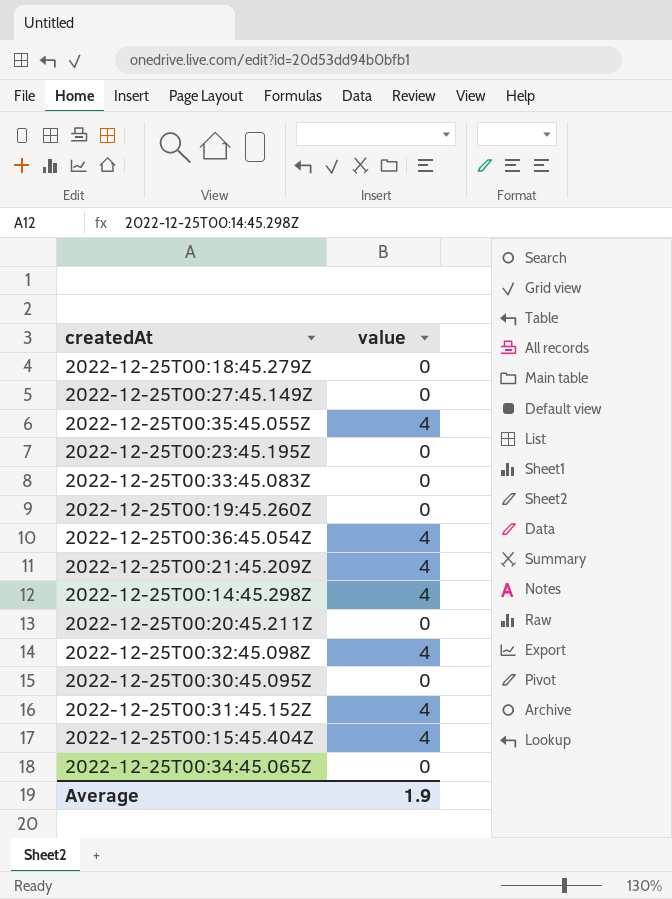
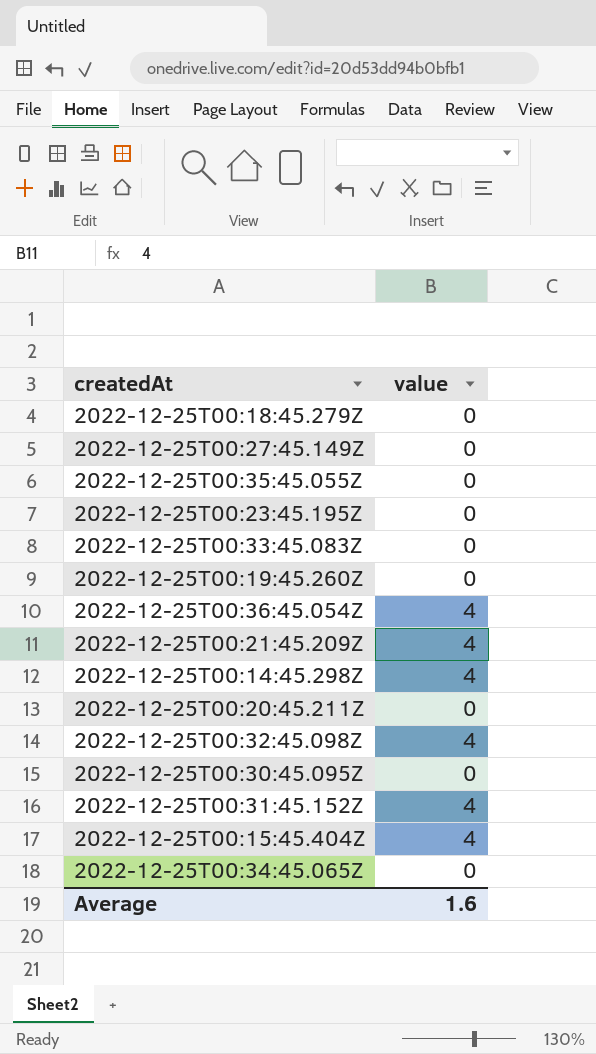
2022-12-25T00:35:45.055Z | value: 4 -> 0
Average | value: 1.9 -> 1.6

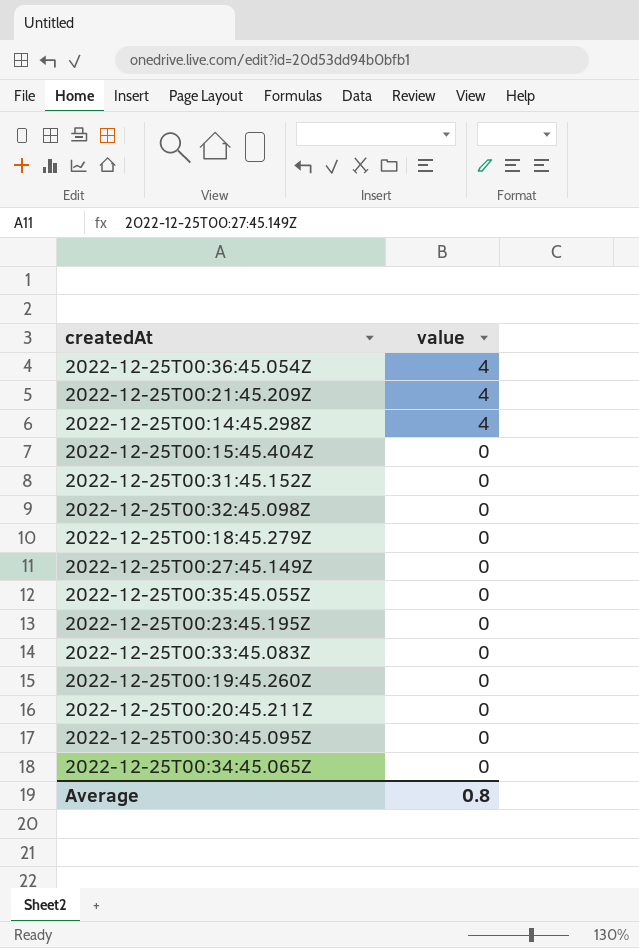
row order: none -> value descending
2022-12-25T00:15:45.404Z | value: 4 -> 0
2022-12-25T00:31:45.152Z | value: 4 -> 0
2022-12-25T00:32:45.098Z | value: 4 -> 0
Average | value: 1.6 -> 0.8

